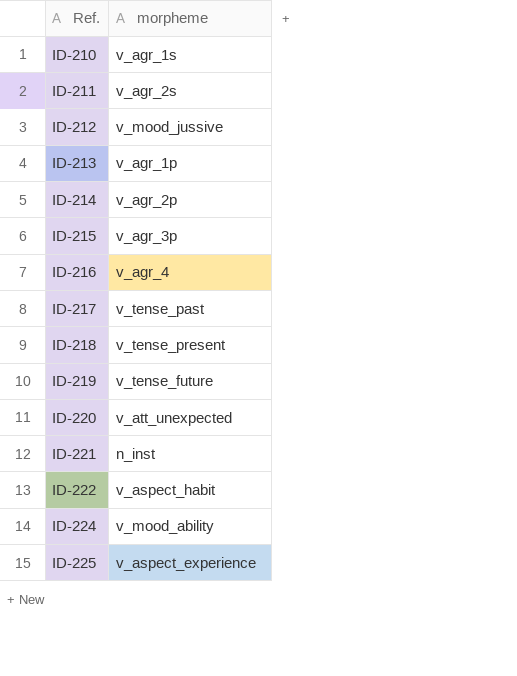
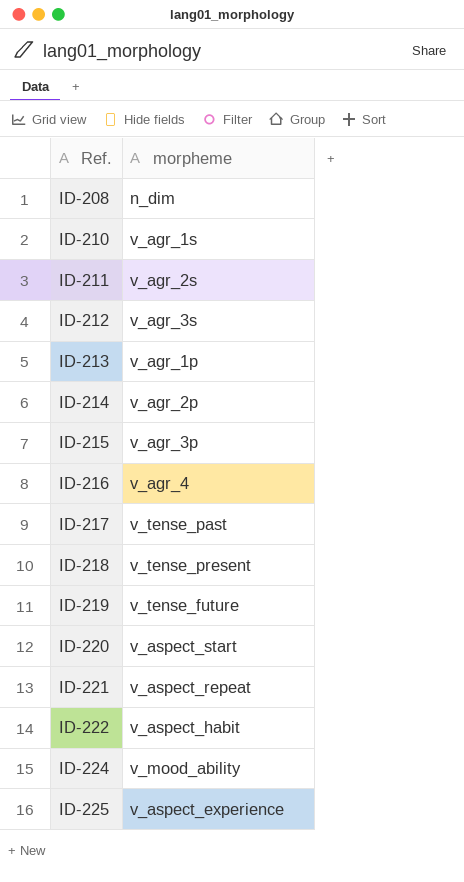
row ID-208: none -> n_dim
ID-212 | morpheme: v_mood_jussive -> v_agr_3s
ID-220 | morpheme: v_att_unexpected -> v_aspect_start
ID-221 | morpheme: n_inst -> v_aspect_repeat

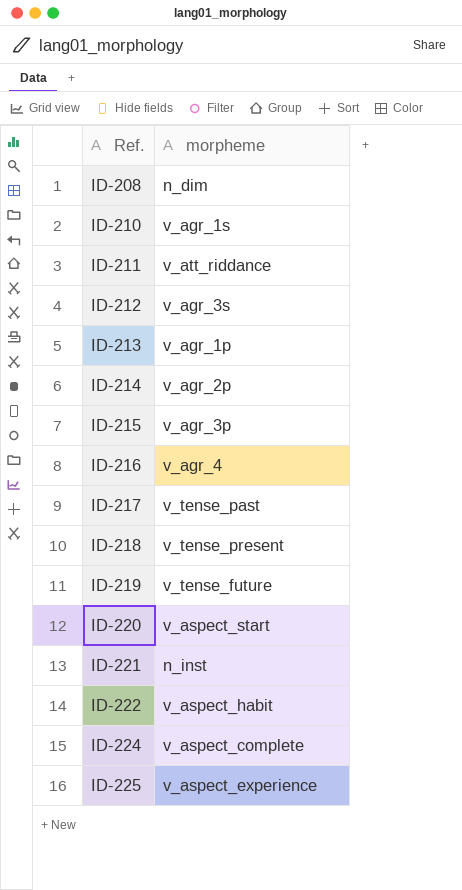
ID-211 | morpheme: v_agr_2s -> v_att_riddance
ID-221 | morpheme: v_aspect_repeat -> n_inst
ID-224 | morpheme: v_mood_ability -> v_aspect_complete

